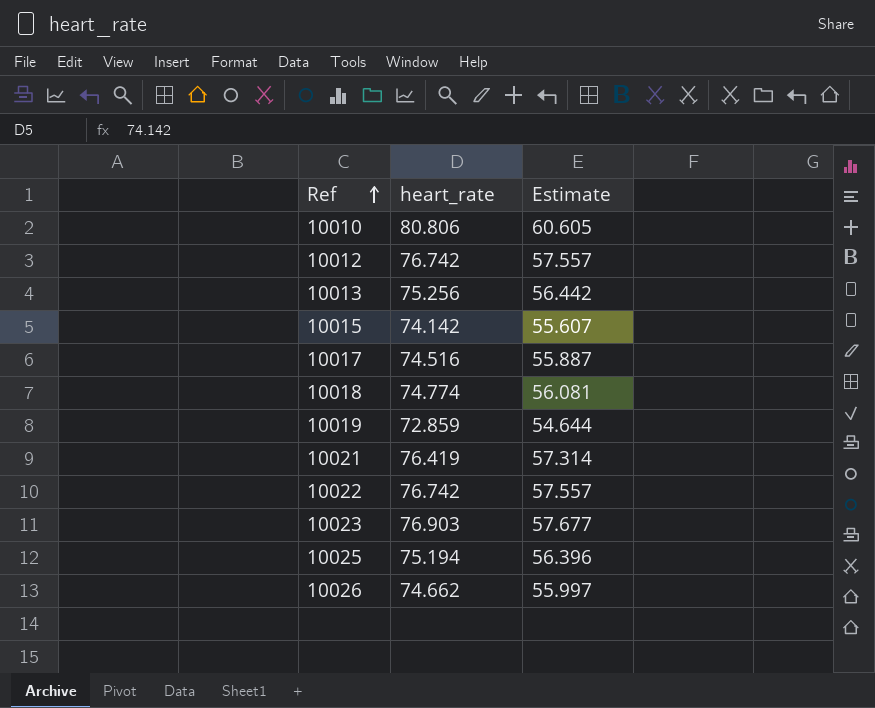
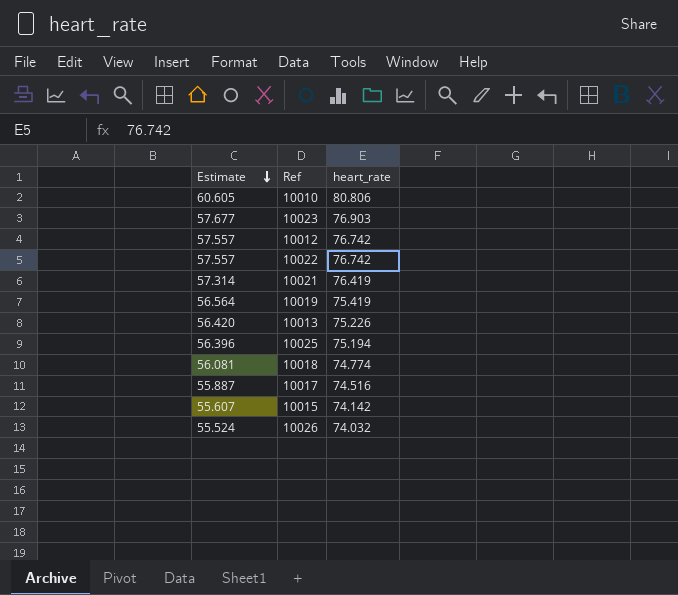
row order: Ref ascending -> Estimate descending
column Estimate | position: 3 -> 1
10019 | Estimate: 54.644 -> 56.564
10019 | heart_rate: 72.859 -> 75.419
10013 | Estimate: 56.442 -> 56.420
10013 | heart_rate: 75.256 -> 75.226
10026 | Estimate: 55.997 -> 55.524
10026 | heart_rate: 74.662 -> 74.032

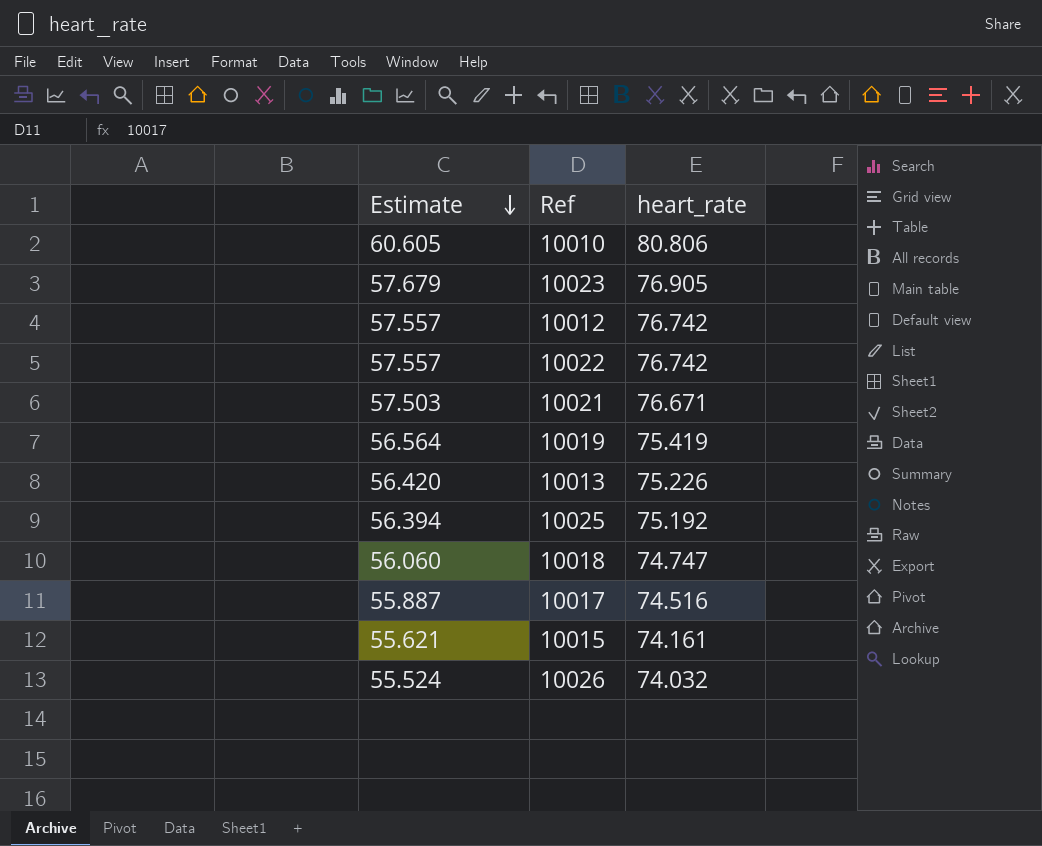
10023 | Estimate: 57.677 -> 57.679
10023 | heart_rate: 76.903 -> 76.905
10021 | Estimate: 57.314 -> 57.503
10021 | heart_rate: 76.419 -> 76.671
10025 | Estimate: 56.396 -> 56.394
10025 | heart_rate: 75.194 -> 75.192
10018 | Estimate: 56.081 -> 56.060
10018 | heart_rate: 74.774 -> 74.747
10015 | Estimate: 55.607 -> 55.621
10015 | heart_rate: 74.142 -> 74.161

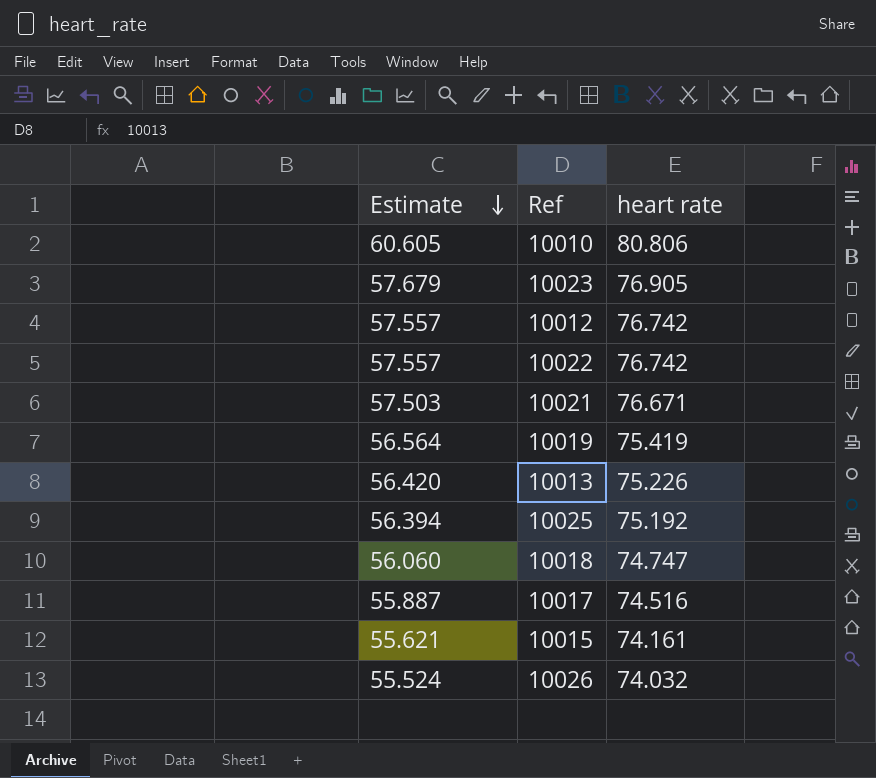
column name: heart_rate -> heart rate

